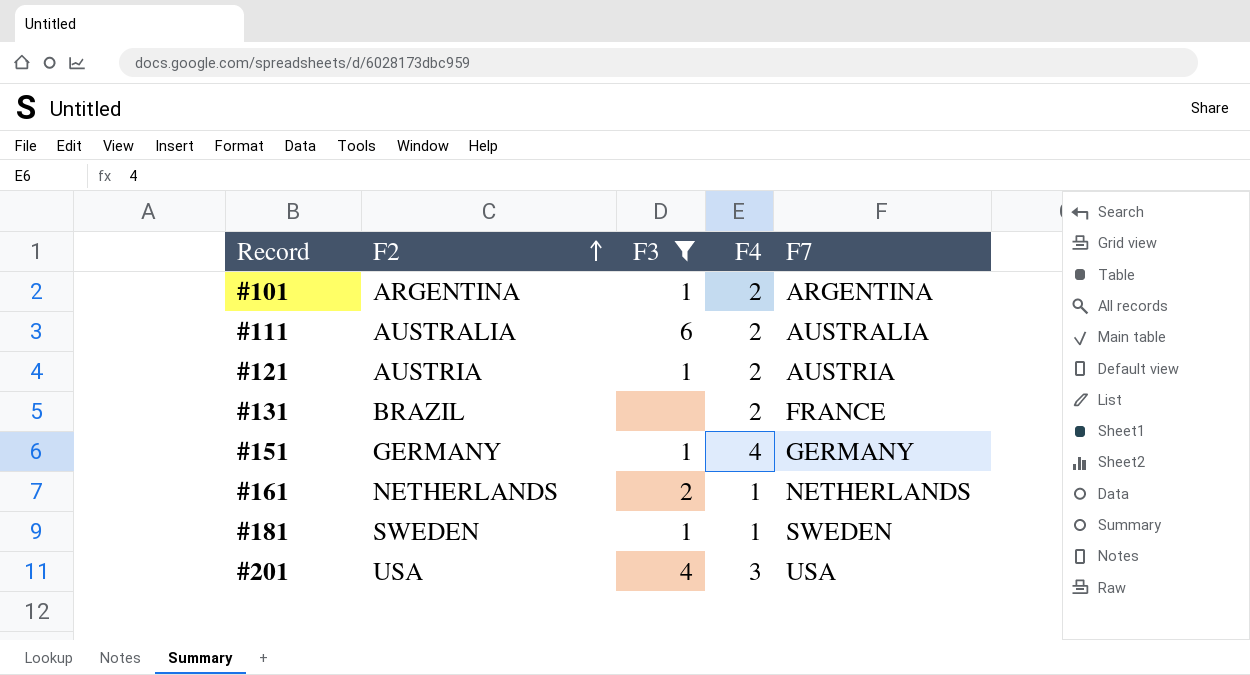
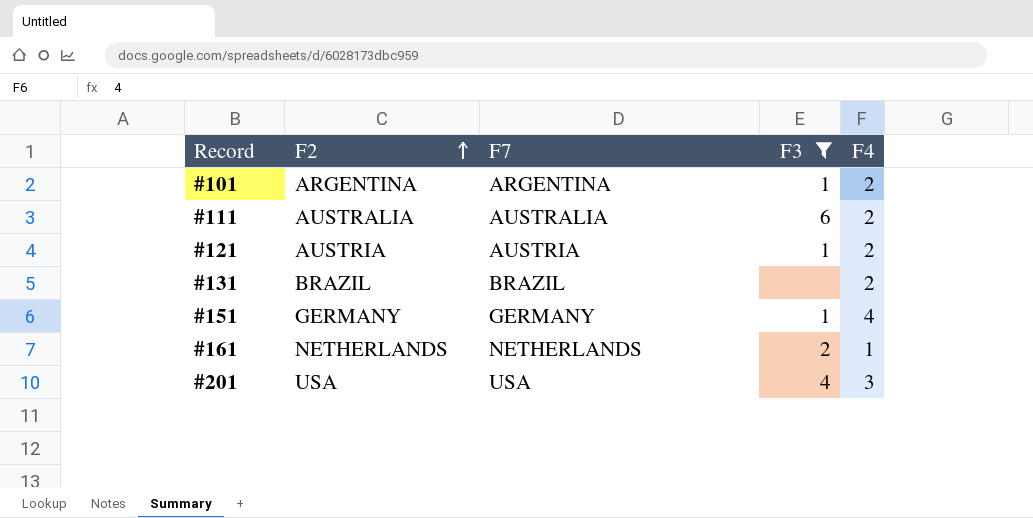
column F7 | position: 5 -> 3
row #181: SWEDEN | 1 | 1 | SWEDEN -> none
#131 | F7: FRANCE -> BRAZIL

